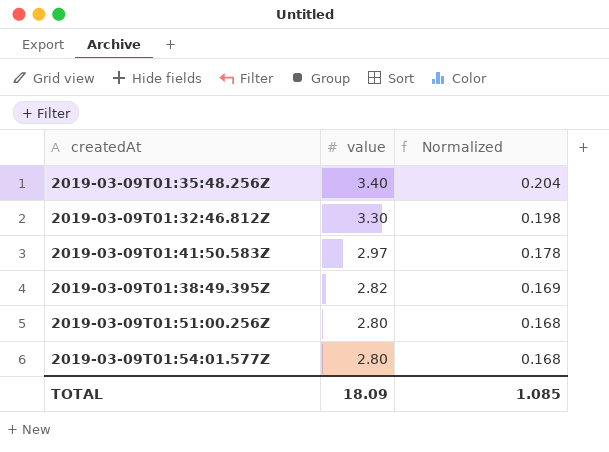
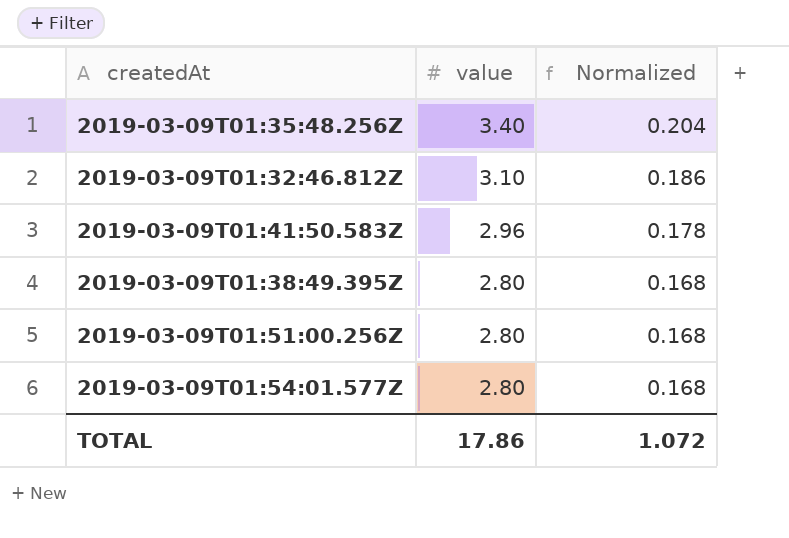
2019-03-09T01:32:46.812Z | value: 3.30 -> 3.10
2019-03-09T01:32:46.812Z | Normalized: 0.198 -> 0.186
2019-03-09T01:41:50.583Z | value: 2.97 -> 2.96
2019-03-09T01:38:49.395Z | value: 2.82 -> 2.80
2019-03-09T01:38:49.395Z | Normalized: 0.169 -> 0.168
TOTAL | value: 18.09 -> 17.86
TOTAL | Normalized: 1.085 -> 1.072

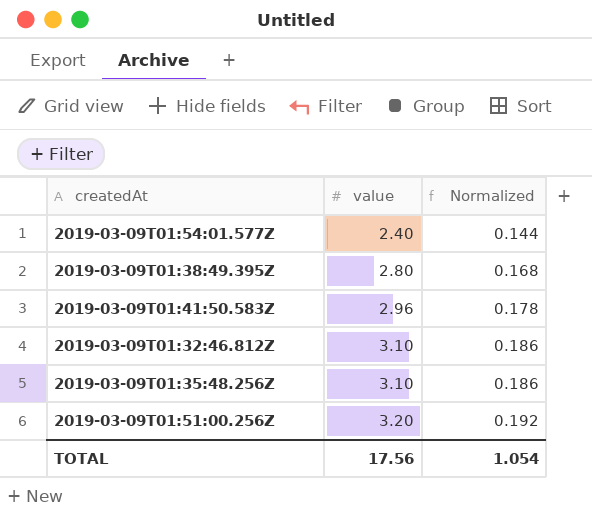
row order: value descending -> value ascending
2019-03-09T01:54:01.577Z | value: 2.80 -> 2.40
2019-03-09T01:54:01.577Z | Normalized: 0.168 -> 0.144
2019-03-09T01:35:48.256Z | value: 3.40 -> 3.10
2019-03-09T01:35:48.256Z | Normalized: 0.204 -> 0.186
2019-03-09T01:51:00.256Z | value: 2.80 -> 3.20
2019-03-09T01:51:00.256Z | Normalized: 0.168 -> 0.192
TOTAL | value: 17.86 -> 17.56
TOTAL | Normalized: 1.072 -> 1.054

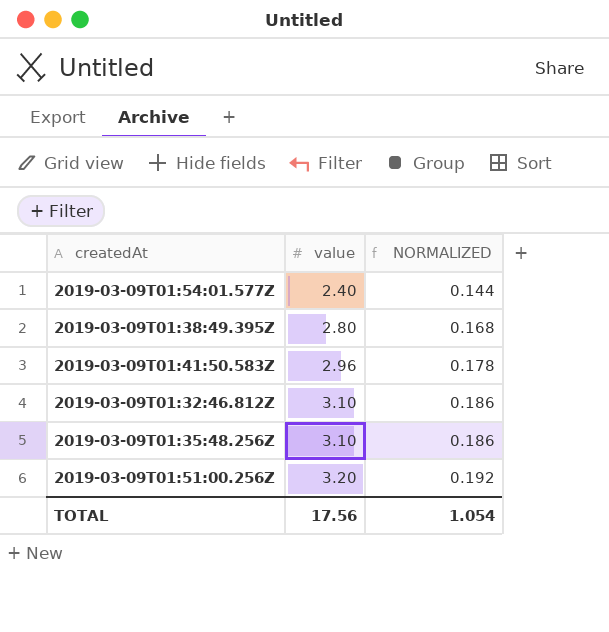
column name: Normalized -> NORMALIZED

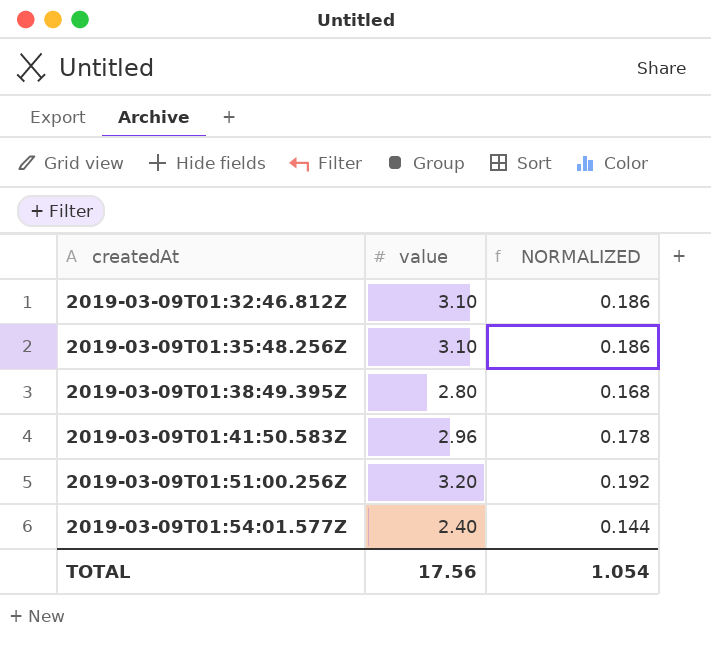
row order: value ascending -> createdAt ascending

